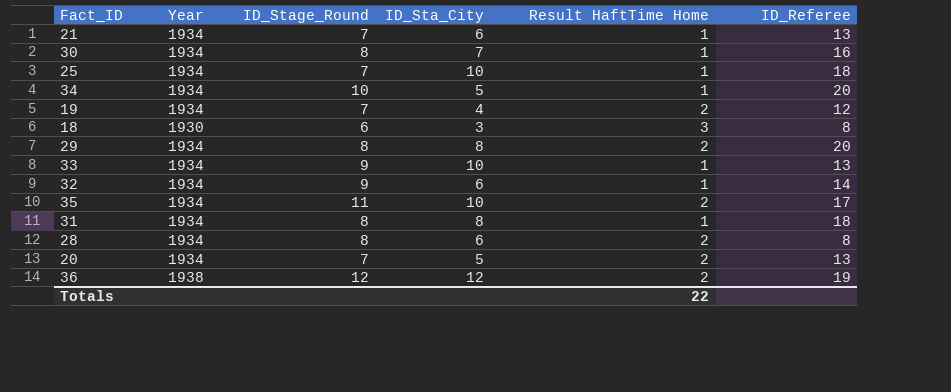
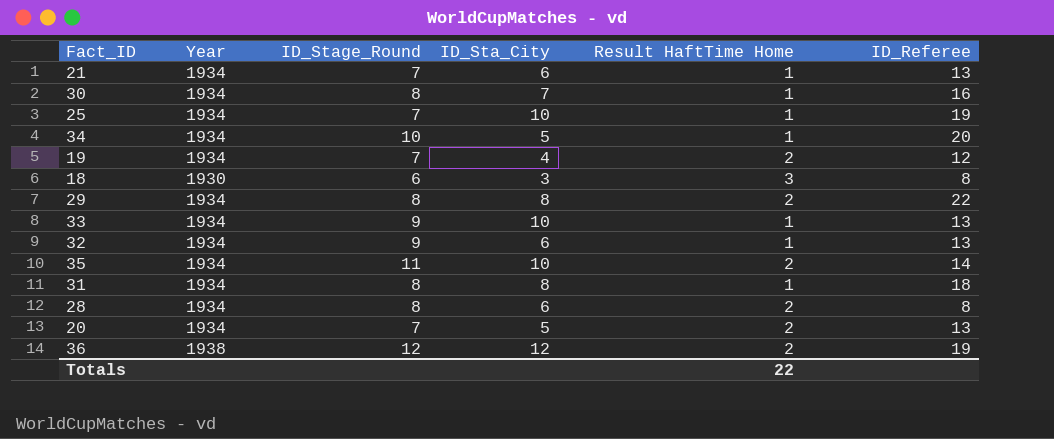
25 | ID_Referee: 18 -> 19
29 | ID_Referee: 20 -> 22
32 | ID_Referee: 14 -> 13
35 | ID_Referee: 17 -> 14

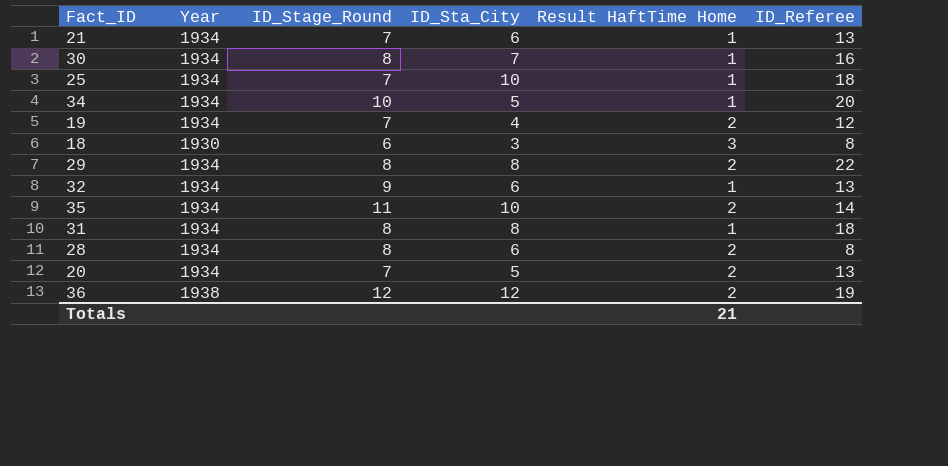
row 33: 1934 | 9 | 10 | 1 | 13 -> none
25 | ID_Referee: 19 -> 18
Totals | Result HaftTime Home: 22 -> 21

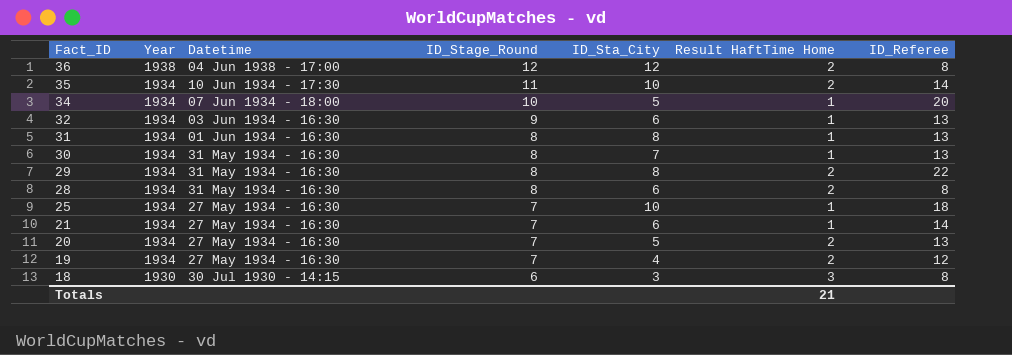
row order: none -> Fact_ID descending
column Datetime | position: none -> 3
36 | ID_Referee: 19 -> 8
31 | ID_Referee: 18 -> 13
30 | ID_Referee: 16 -> 13
21 | ID_Referee: 13 -> 14

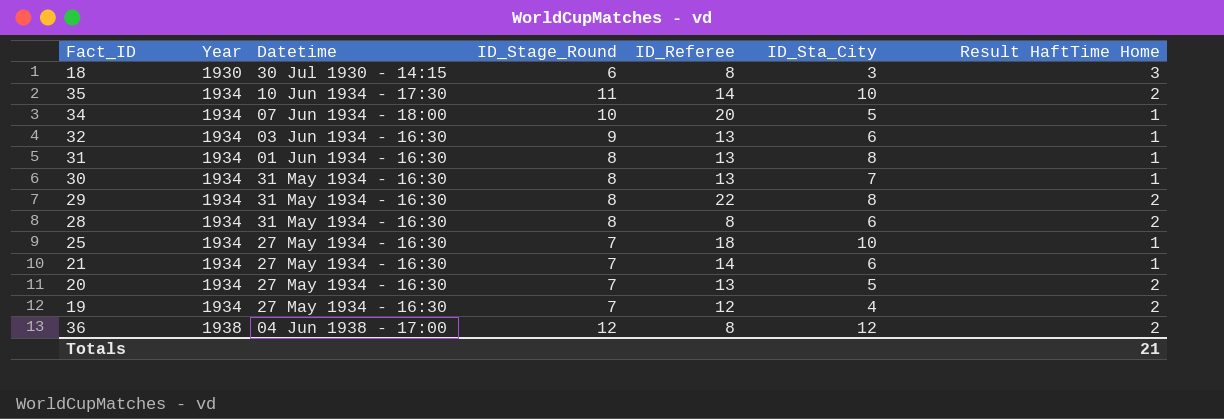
row order: Fact_ID descending -> Year ascending
column ID_Referee | position: 7 -> 5

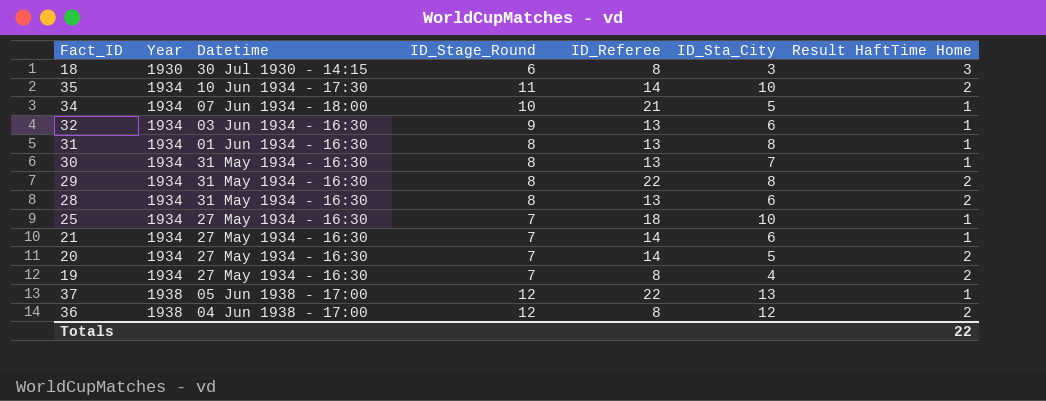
34 | ID_Referee: 20 -> 21
28 | ID_Referee: 8 -> 13
20 | ID_Referee: 13 -> 14
19 | ID_Referee: 12 -> 8
row 37: none -> 1938 | 05 Jun 1938 - 17:00 | 12 | 22 | 13 | 1
Totals | Result HaftTime Home: 21 -> 22

